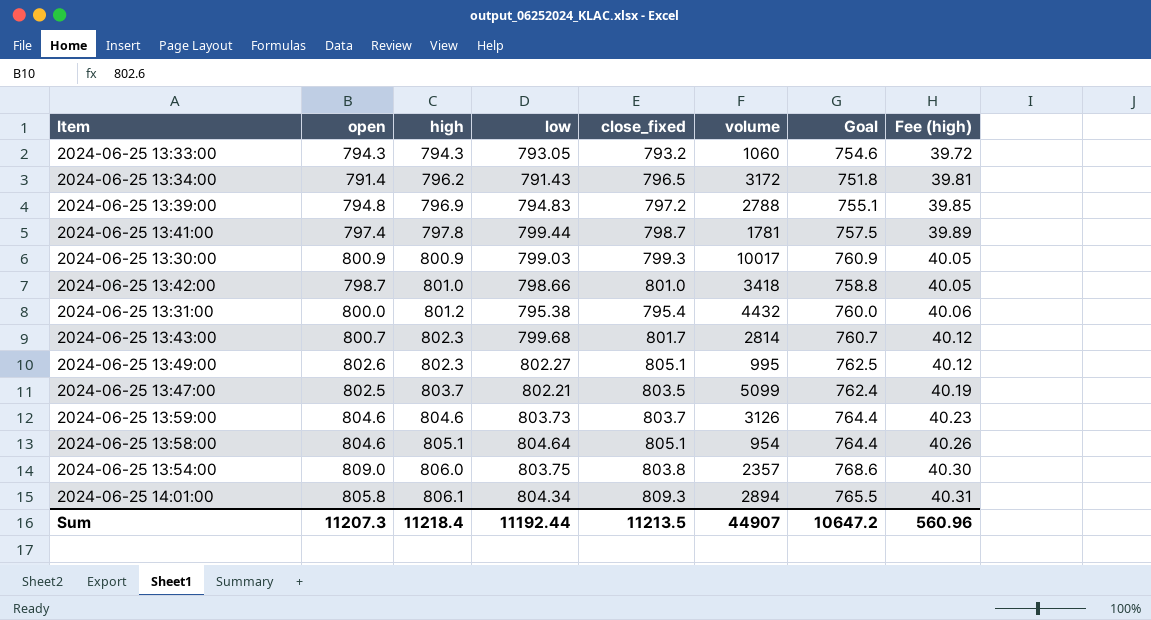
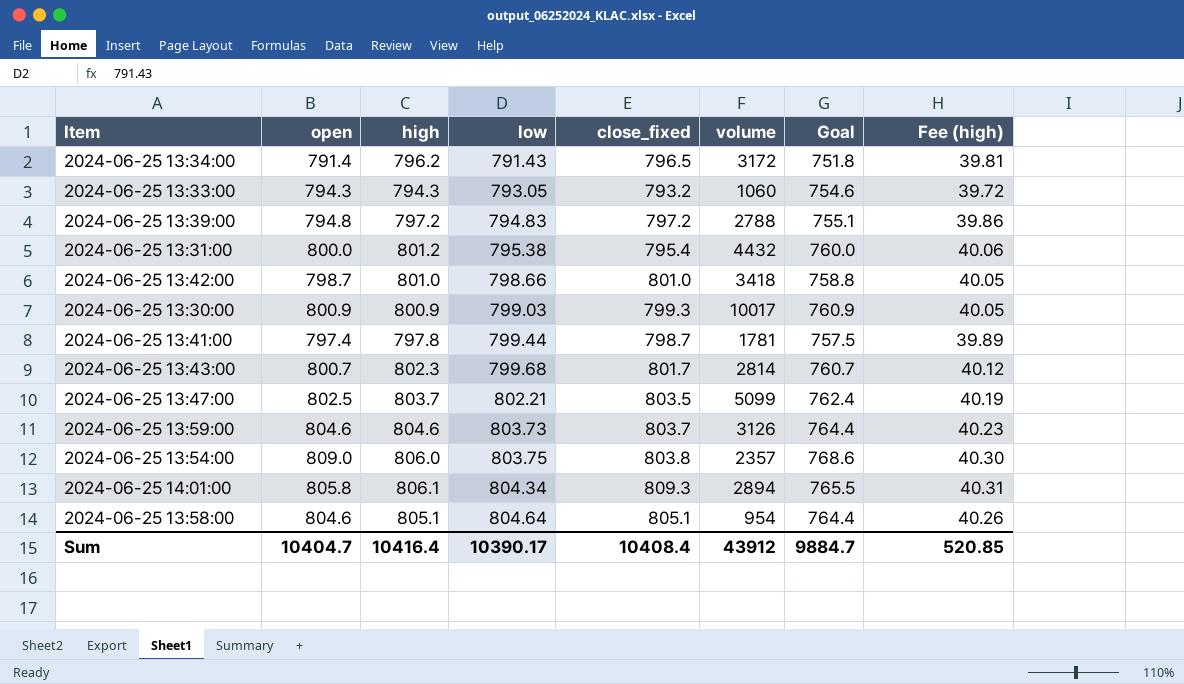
row order: high ascending -> low ascending
row 2024-06-25 13:49:00: 802.6 | 802.3 | 802.27 | 805.1 | 995 | 762.5 | 40.12 -> none
2024-06-25 13:39:00 | high: 796.9 -> 797.2
2024-06-25 13:39:00 | Fee (high): 39.85 -> 39.86
Sum | open: 11207.3 -> 10404.7
Sum | high: 11218.4 -> 10416.4
Sum | low: 11192.44 -> 10390.17
Sum | close_fixed: 11213.5 -> 10408.4
Sum | volume: 44907 -> 43912
Sum | Goal: 10647.2 -> 9884.7
Sum | Fee (high): 560.96 -> 520.85

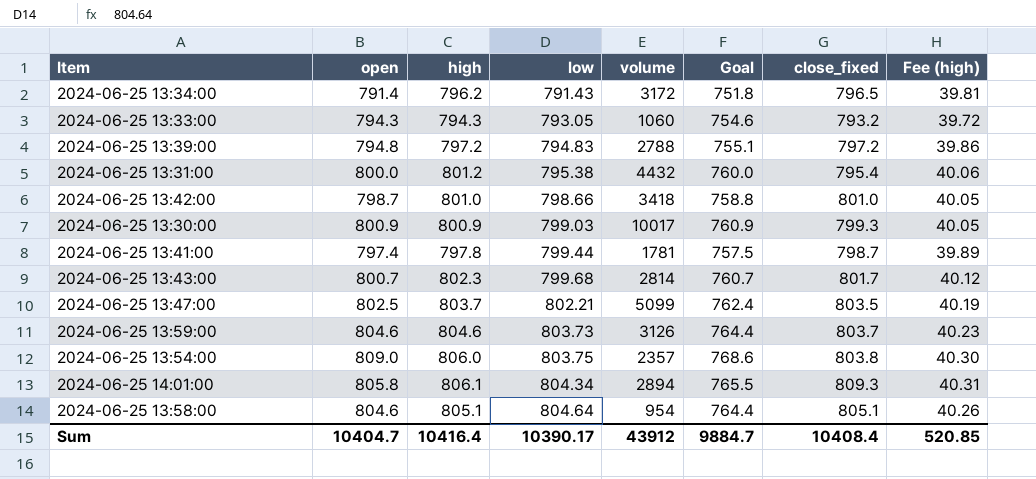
column close_fixed | position: 5 -> 7

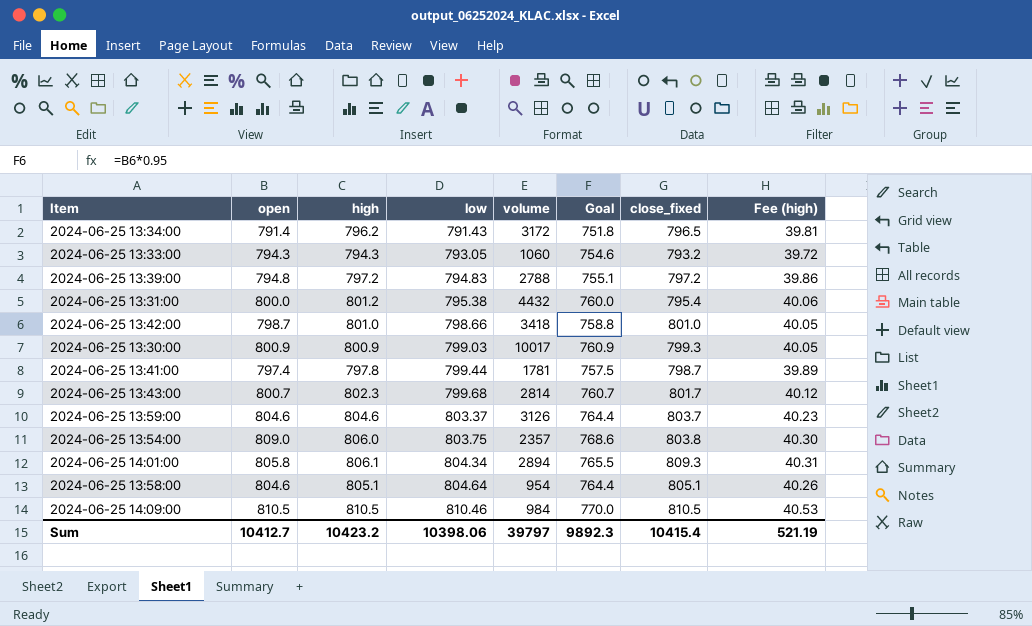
row 2024-06-25 13:47:00: 802.5 | 803.7 | 802.21 | 5099 | 762.4 | 803.5 | 40.19 -> none
2024-06-25 13:59:00 | low: 803.73 -> 803.37
row 2024-06-25 14:09:00: none -> 810.5 | 810.5 | 810.46 | 984 | 770.0 | 810.5 | 40.53
Sum | open: 10404.7 -> 10412.7
Sum | high: 10416.4 -> 10423.2
Sum | low: 10390.17 -> 10398.06
Sum | volume: 43912 -> 39797
Sum | Goal: 9884.7 -> 9892.3
Sum | close_fixed: 10408.4 -> 10415.4
Sum | Fee (high): 520.85 -> 521.19

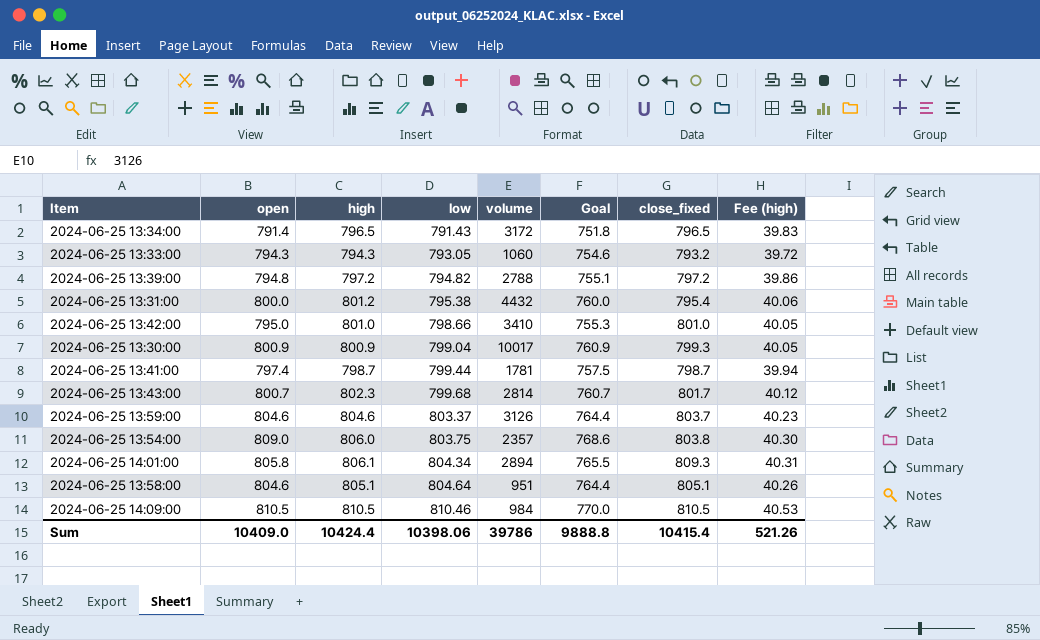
2024-06-25 13:34:00 | high: 796.2 -> 796.5
2024-06-25 13:34:00 | Fee (high): 39.81 -> 39.83
2024-06-25 13:39:00 | low: 794.83 -> 794.82
2024-06-25 13:42:00 | open: 798.7 -> 795.0
2024-06-25 13:42:00 | volume: 3418 -> 3410
2024-06-25 13:42:00 | Goal: 758.8 -> 755.3
2024-06-25 13:30:00 | low: 799.03 -> 799.04
2024-06-25 13:41:00 | high: 797.8 -> 798.7
2024-06-25 13:41:00 | Fee (high): 39.89 -> 39.94
2024-06-25 13:58:00 | volume: 954 -> 951
Sum | open: 10412.7 -> 10409.0
Sum | high: 10423.2 -> 10424.4
Sum | volume: 39797 -> 39786
Sum | Goal: 9892.3 -> 9888.8
Sum | Fee (high): 521.19 -> 521.26

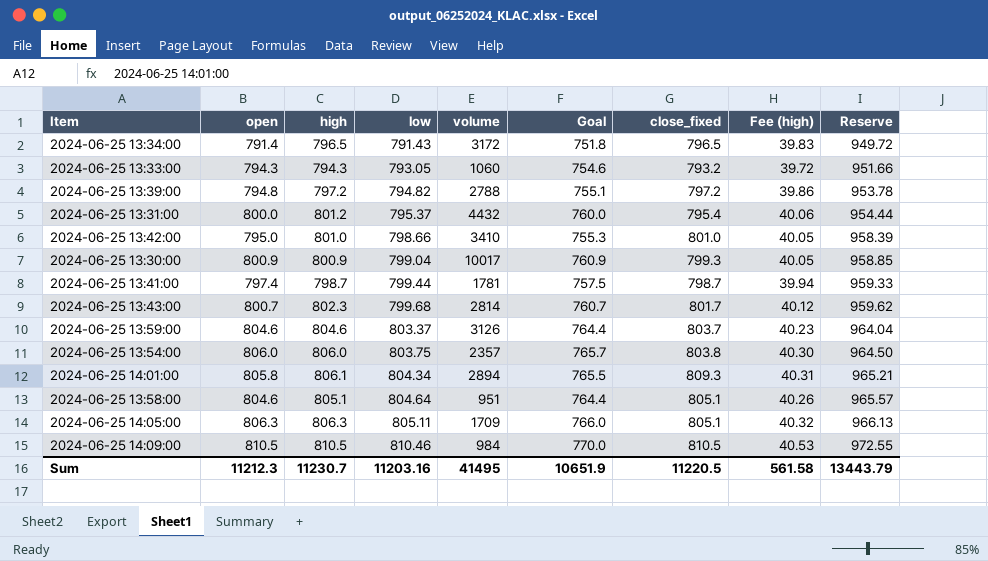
column Reserve | formula: none -> [low] * 1.2
2024-06-25 13:31:00 | low: 795.38 -> 795.37
2024-06-25 13:54:00 | open: 809.0 -> 806.0
2024-06-25 13:54:00 | Goal: 768.6 -> 765.7
row 2024-06-25 14:05:00: none -> 806.3 | 806.3 | 805.11 | 1709 | 766.0 | 805.1 | 40.32 | 966.13
Sum | open: 10409.0 -> 11212.3
Sum | high: 10424.4 -> 11230.7
Sum | low: 10398.06 -> 11203.16
Sum | volume: 39786 -> 41495
Sum | Goal: 9888.8 -> 10651.9
Sum | close_fixed: 10415.4 -> 11220.5
Sum | Fee (high): 521.26 -> 561.58

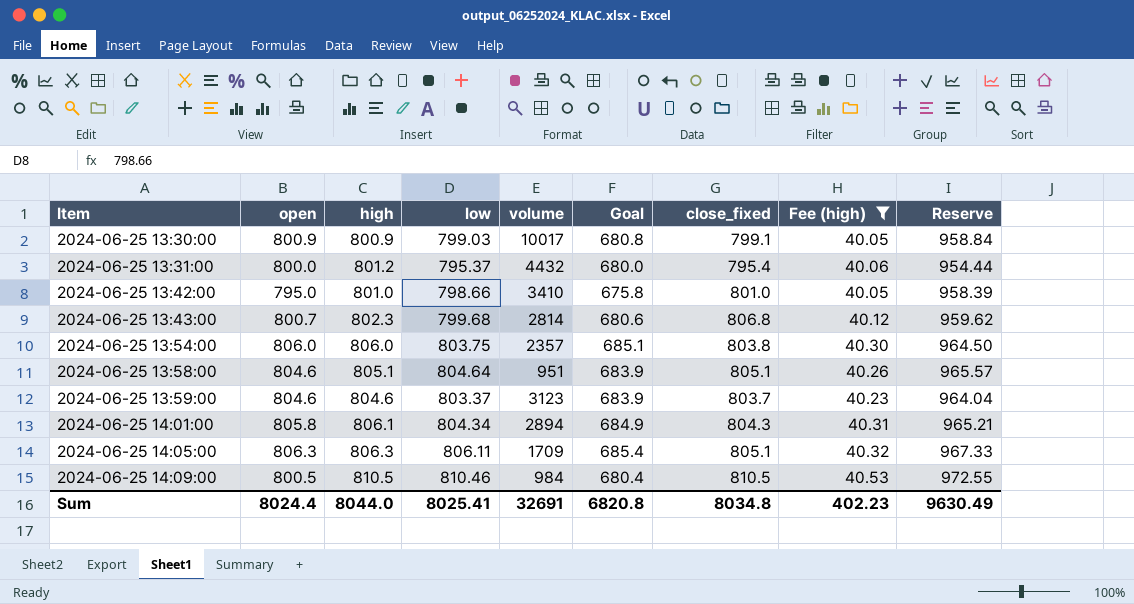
filter: none -> Fee (high) >= 40.05
row order: low ascending -> Item ascending
column Goal | formula: [open] * 0.95 -> [open] * 0.85
2024-06-25 13:30:00 | low: 799.04 -> 799.03
2024-06-25 13:30:00 | close_fixed: 799.3 -> 799.1
2024-06-25 13:30:00 | Reserve: 958.85 -> 958.84
2024-06-25 13:43:00 | close_fixed: 801.7 -> 806.8
2024-06-25 13:59:00 | volume: 3126 -> 3123
2024-06-25 14:01:00 | close_fixed: 809.3 -> 804.3
2024-06-25 14:05:00 | low: 805.11 -> 806.11
2024-06-25 14:05:00 | Reserve: 966.13 -> 967.33
2024-06-25 14:09:00 | open: 810.5 -> 800.5
Sum | open: 11212.3 -> 8024.4
Sum | high: 11230.7 -> 8044.0
Sum | low: 11203.16 -> 8025.41
Sum | volume: 41495 -> 32691
Sum | Goal: 10651.9 -> 6820.8
Sum | close_fixed: 11220.5 -> 8034.8
Sum | Fee (high): 561.58 -> 402.23
Sum | Reserve: 13443.79 -> 9630.49

